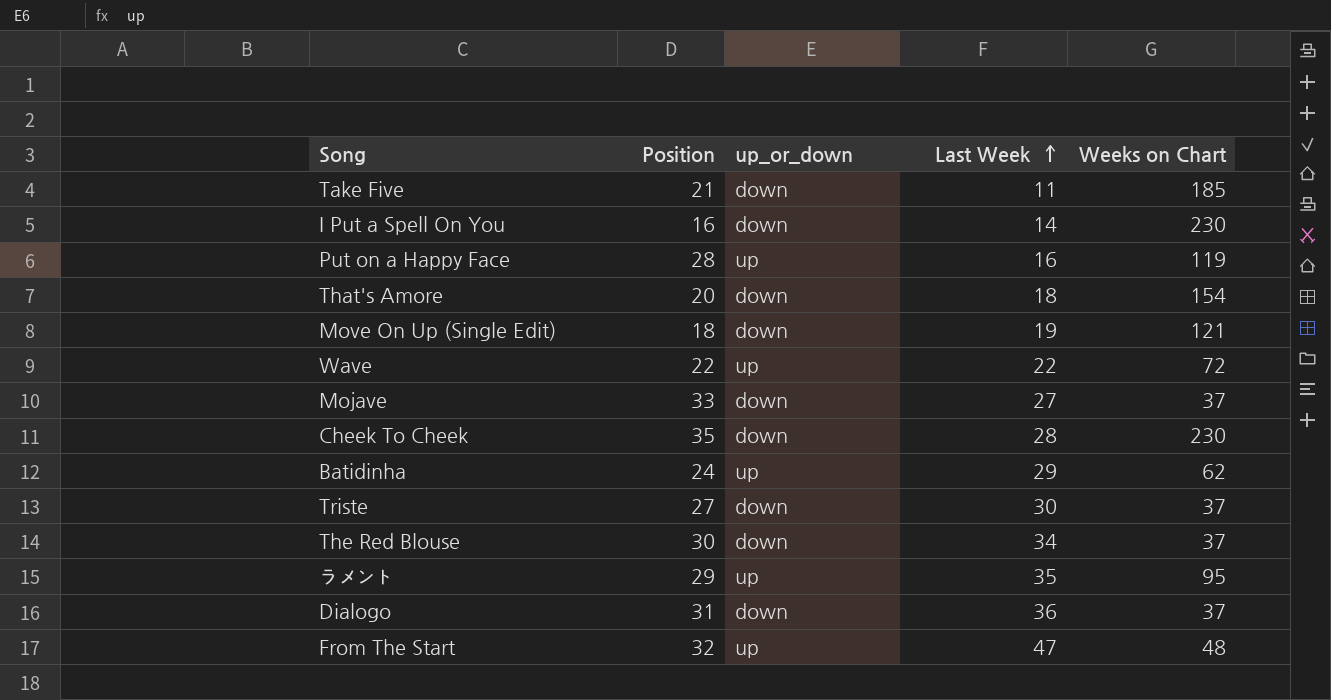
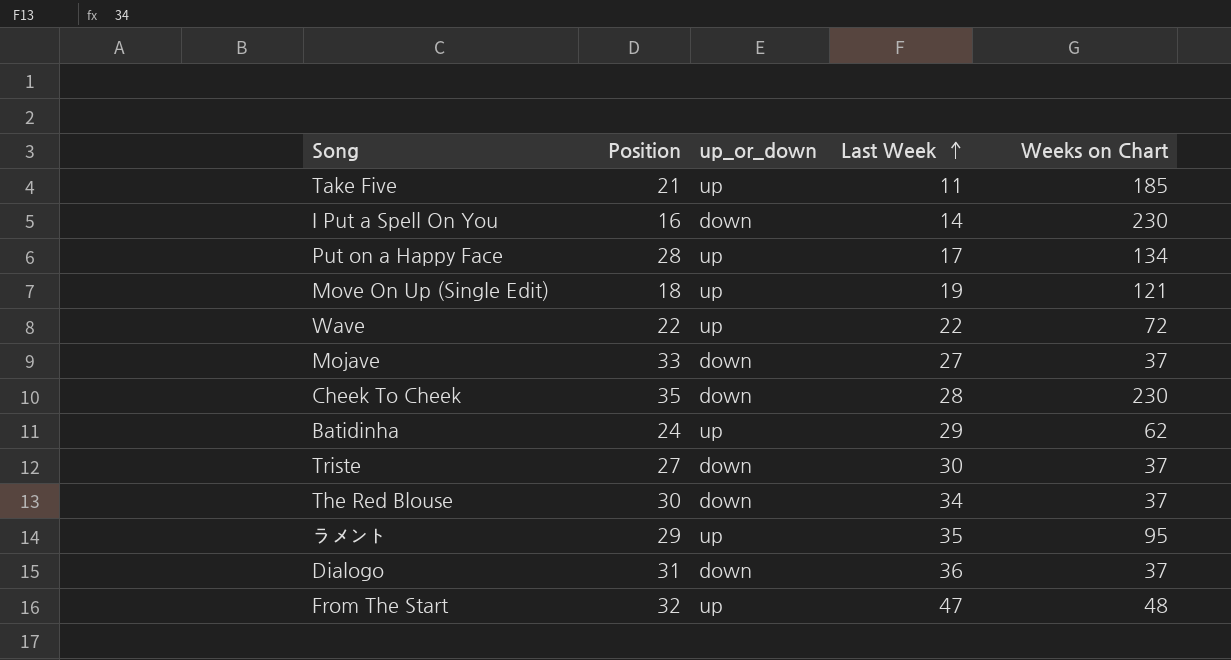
row That's Amore: 20 | down | 18 | 154 -> none
Take Five | up_or_down: down -> up
Put on a Happy Face | Last Week: 16 -> 17
Put on a Happy Face | Weeks on Chart: 119 -> 134
Move On Up (Single Edit) | up_or_down: down -> up

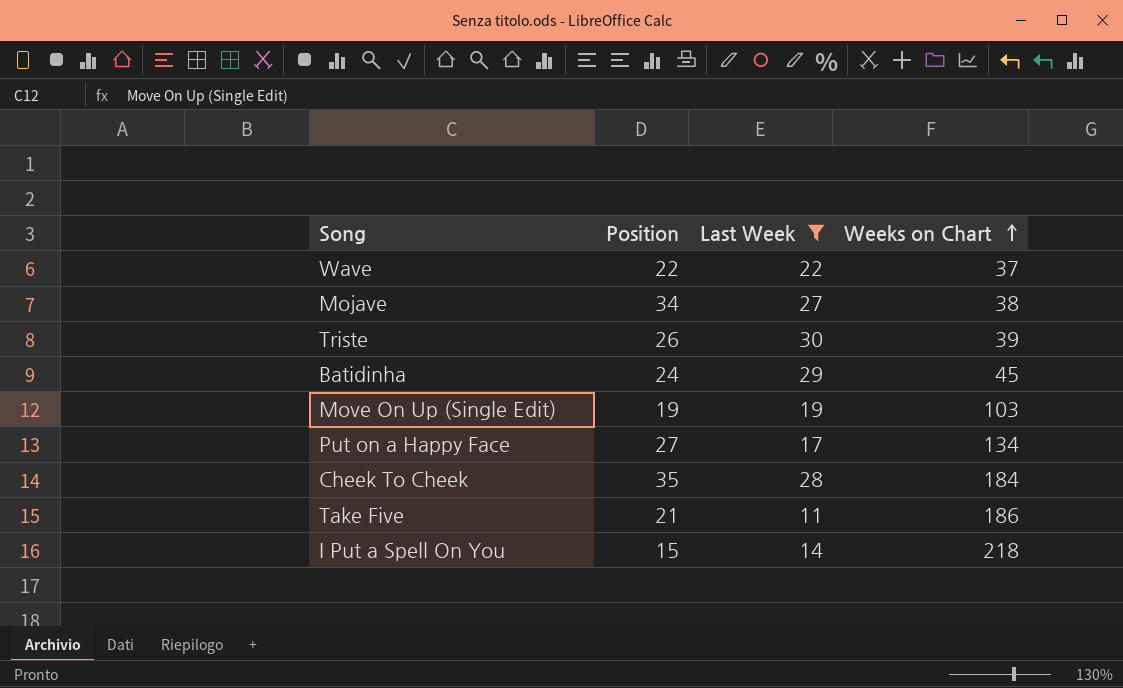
filter: none -> Last Week <= 30
row order: Last Week ascending -> Weeks on Chart ascending
column up_or_down | position: 3 -> none
Wave | Weeks on Chart: 72 -> 37
Mojave | Position: 33 -> 34
Mojave | Weeks on Chart: 37 -> 38
Triste | Position: 27 -> 26
Triste | Weeks on Chart: 37 -> 39
Batidinha | Weeks on Chart: 62 -> 45
Move On Up (Single Edit) | Position: 18 -> 19
Move On Up (Single Edit) | Weeks on Chart: 121 -> 103
Put on a Happy Face | Position: 28 -> 27
Cheek To Cheek | Weeks on Chart: 230 -> 184
Take Five | Weeks on Chart: 185 -> 186
I Put a Spell On You | Position: 16 -> 15
I Put a Spell On You | Weeks on Chart: 230 -> 218

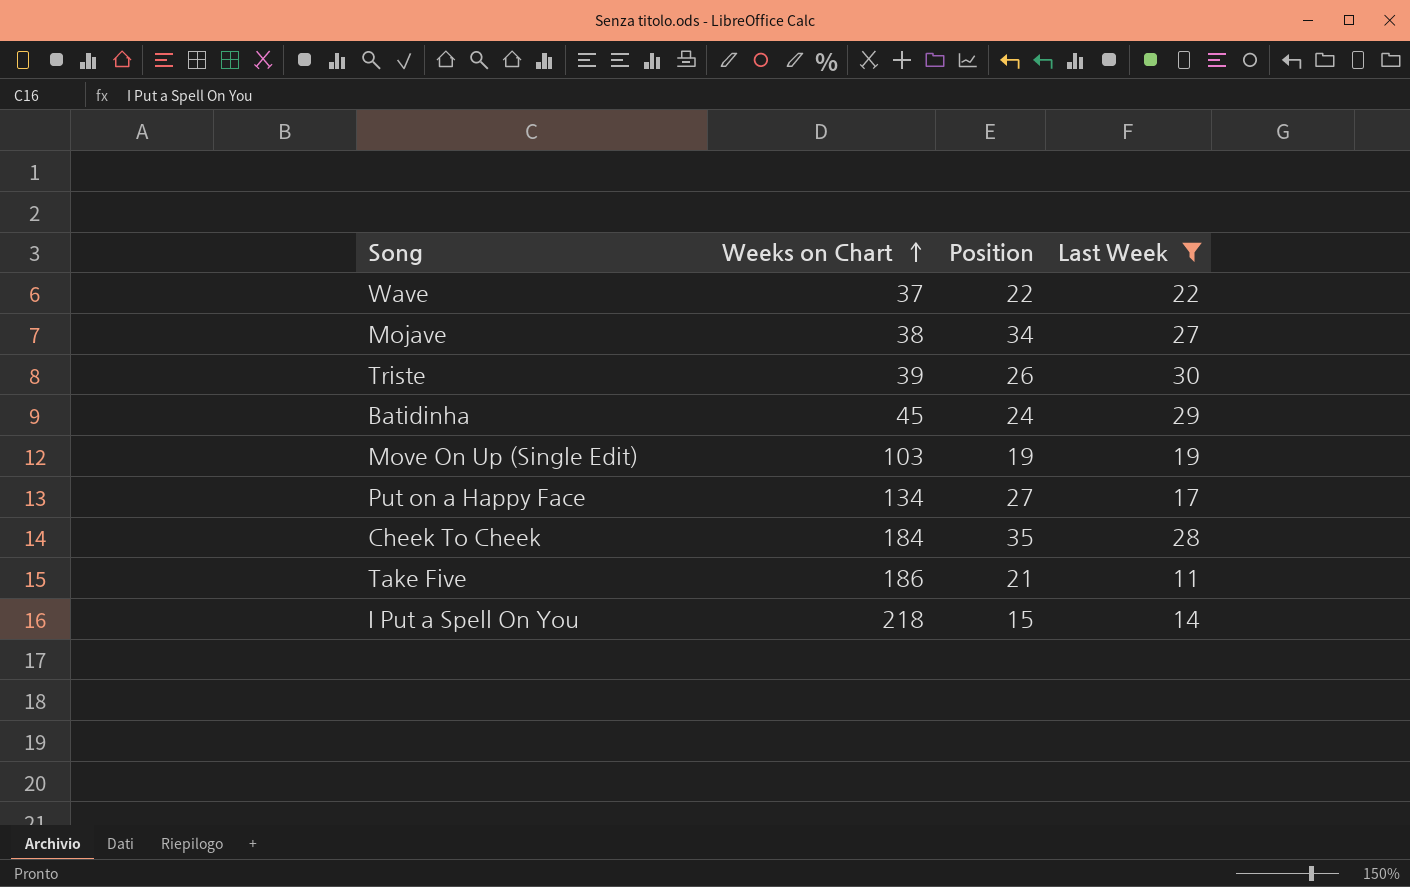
column Weeks on Chart | position: 4 -> 2

